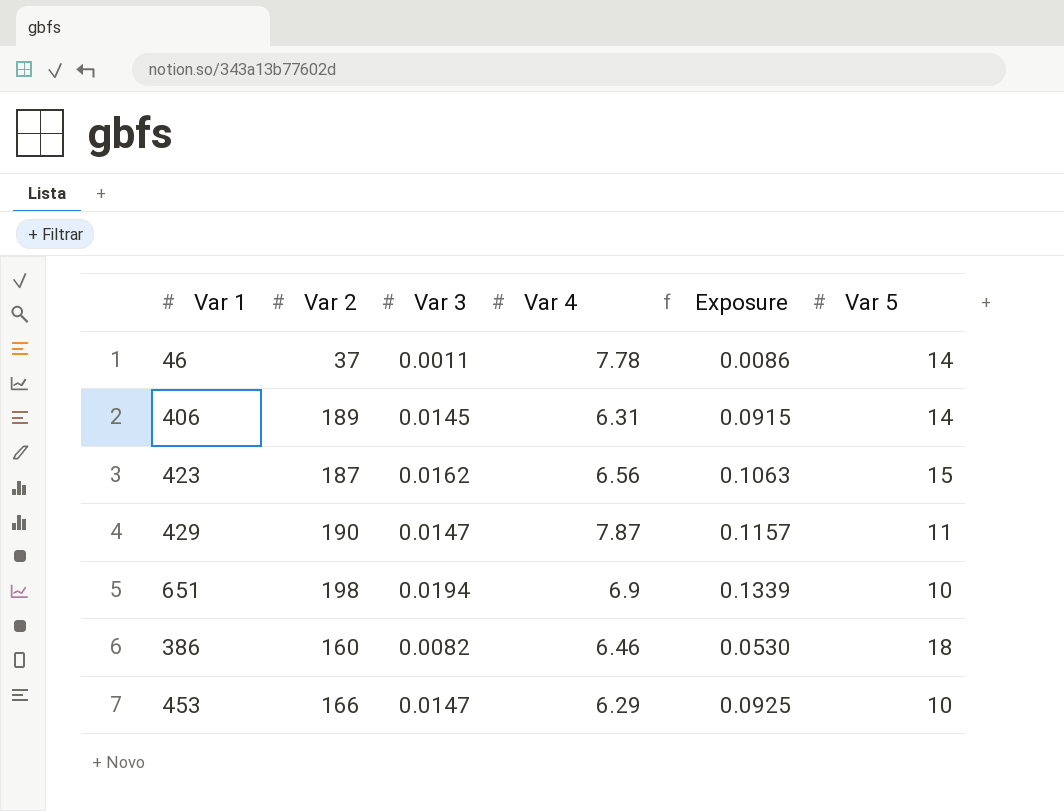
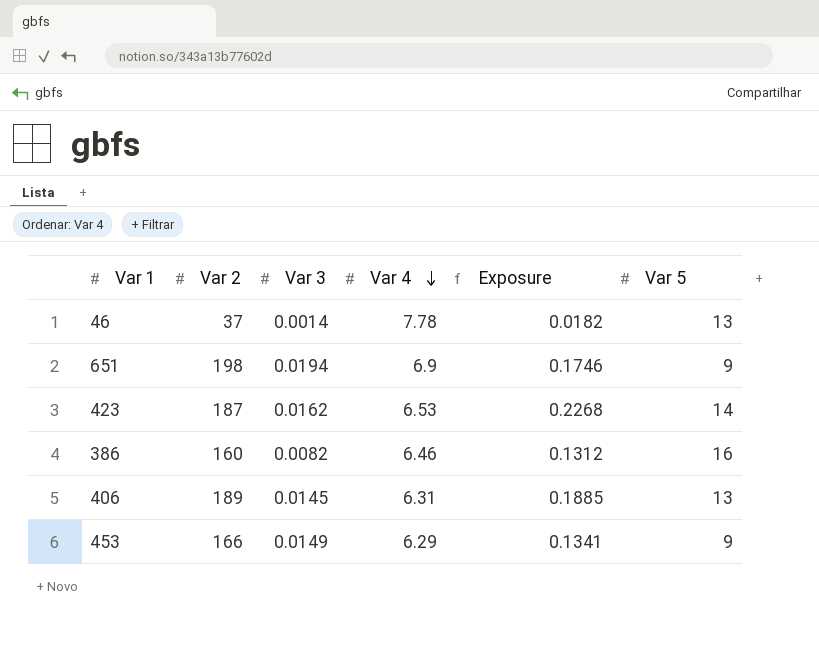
row order: none -> Var 4 descending
column Exposure | formula: [Var 3] * [Var 4] -> [Var 3] * [Var 5]
row 429: 190 | 0.0147 | 7.87 | 0.1157 | 11 -> none
46 | Var 3: 0.0011 -> 0.0014
46 | Var 5: 14 -> 13
651 | Var 5: 10 -> 9
423 | Var 4: 6.56 -> 6.53
423 | Var 5: 15 -> 14
386 | Var 5: 18 -> 16
406 | Var 5: 14 -> 13
453 | Var 3: 0.0147 -> 0.0149
453 | Var 5: 10 -> 9

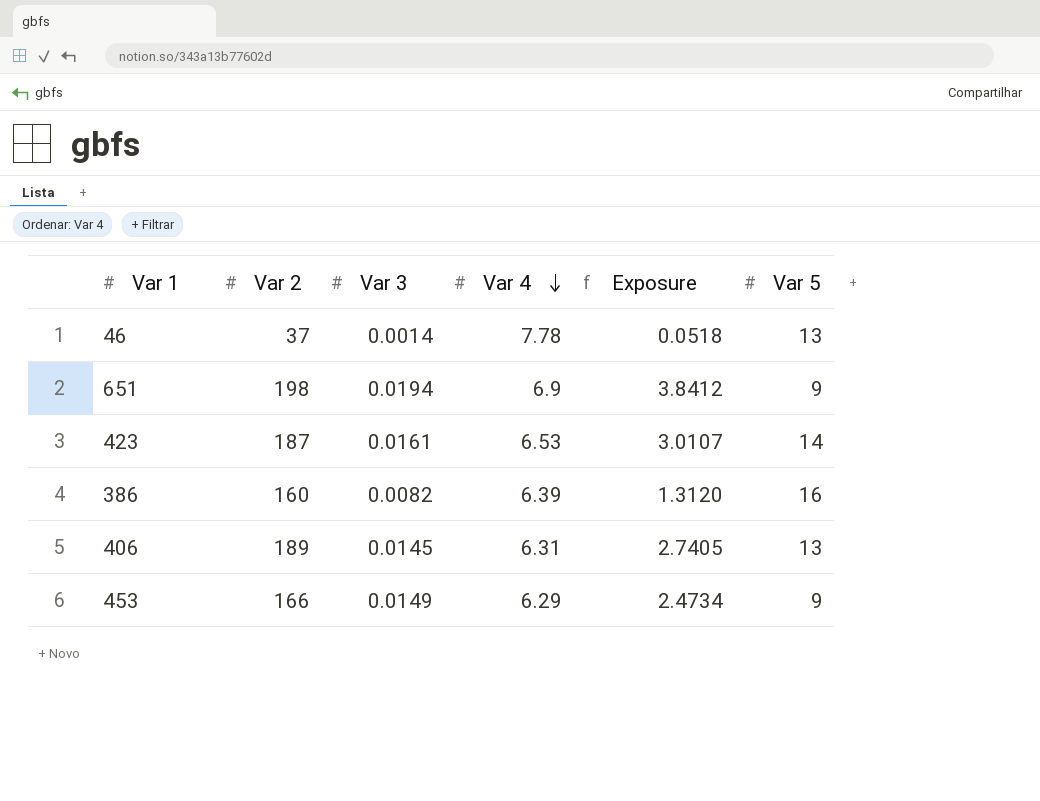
column Exposure | formula: [Var 3] * [Var 5] -> [Var 2] * [Var 3]
423 | Var 3: 0.0162 -> 0.0161
386 | Var 4: 6.46 -> 6.39

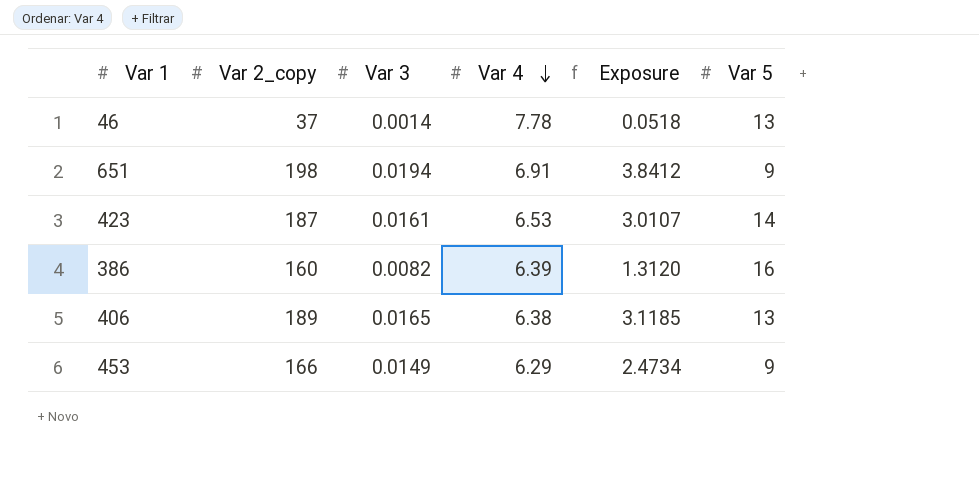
column name: Var 2 -> Var 2_copy
651 | Var 4: 6.9 -> 6.91
406 | Var 3: 0.0145 -> 0.0165
406 | Var 4: 6.31 -> 6.38
406 | Exposure: 2.7405 -> 3.1185

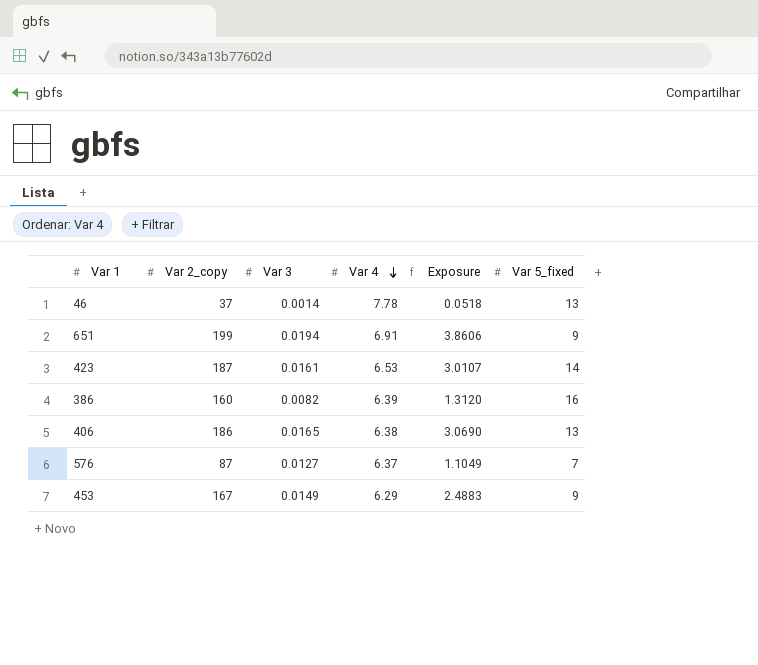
column name: Var 5 -> Var 5_fixed
651 | Var 2_copy: 198 -> 199
651 | Exposure: 3.8412 -> 3.8606
406 | Var 2_copy: 189 -> 186
406 | Exposure: 3.1185 -> 3.0690
row 576: none -> 87 | 0.0127 | 6.37 | 1.1049 | 7
453 | Var 2_copy: 166 -> 167
453 | Exposure: 2.4734 -> 2.4883

